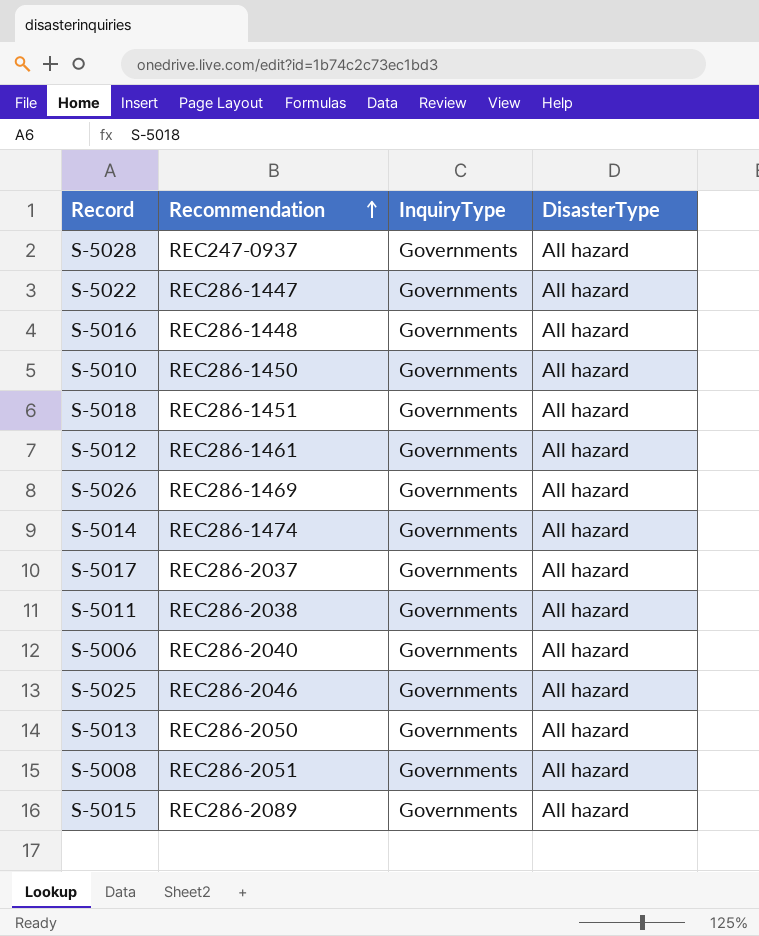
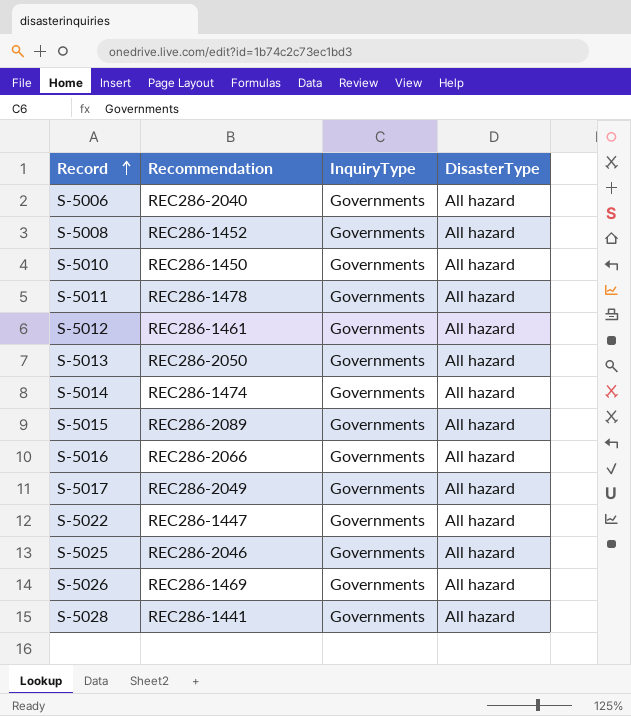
row order: Recommendation ascending -> Record ascending
row S-5018: REC286-1451 | Governments | All hazard -> none
S-5008 | Recommendation: REC286-2051 -> REC286-1452
S-5011 | Recommendation: REC286-2038 -> REC286-1478
S-5016 | Recommendation: REC286-1448 -> REC286-2066
S-5017 | Recommendation: REC286-2037 -> REC286-2049
S-5028 | Recommendation: REC247-0937 -> REC286-1441

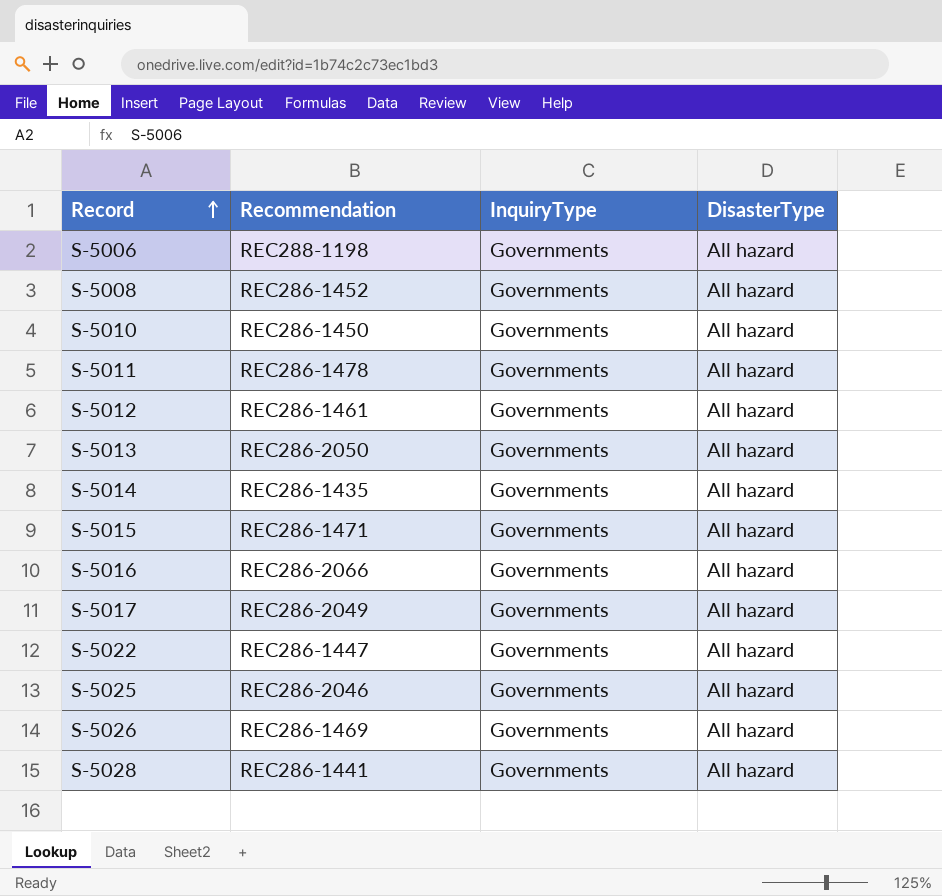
S-5006 | Recommendation: REC286-2040 -> REC288-1198
S-5014 | Recommendation: REC286-1474 -> REC286-1435
S-5015 | Recommendation: REC286-2089 -> REC286-1471

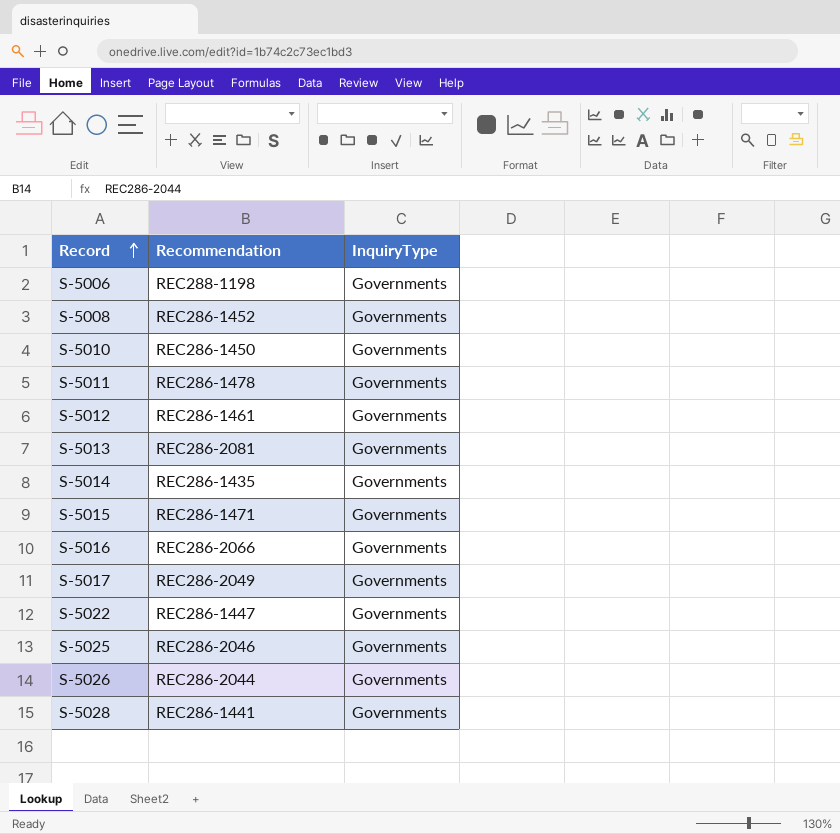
column DisasterType | position: 4 -> none
S-5013 | Recommendation: REC286-2050 -> REC286-2081
S-5026 | Recommendation: REC286-1469 -> REC286-2044

